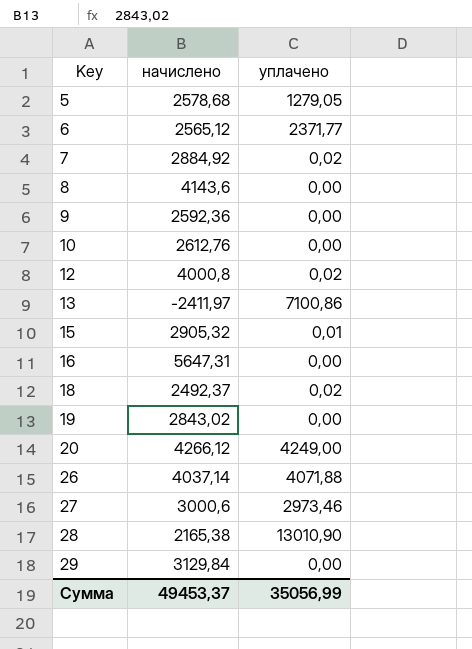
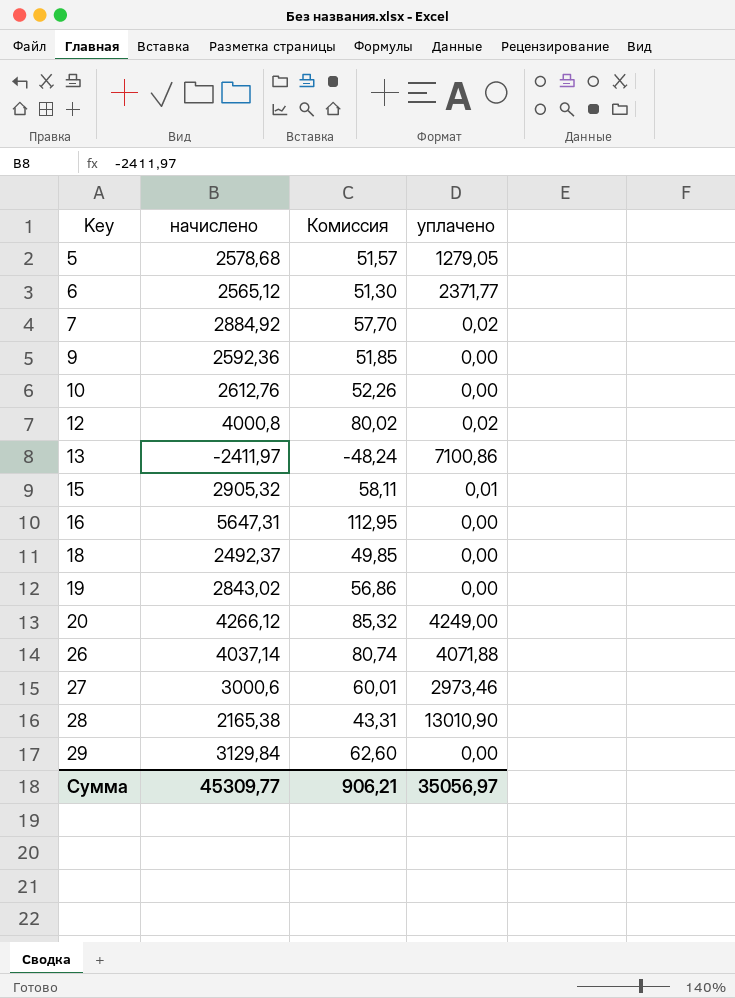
column Комиссия | formula: none -> [начислено] * 0,02
row 8: 4143,6 | 0,00 -> none
18 | уплачено: 0,02 -> 0,00
Сумма | начислено: 49453,37 -> 45309,77
Сумма | уплачено: 35056,99 -> 35056,97

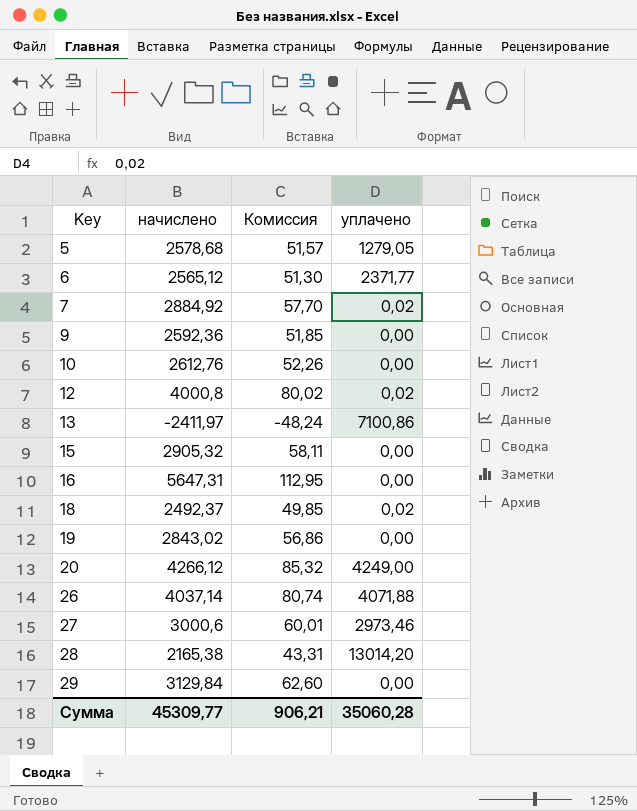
15 | уплачено: 0,01 -> 0,00
18 | уплачено: 0,00 -> 0,02
28 | уплачено: 13010,90 -> 13014,20
Сумма | уплачено: 35056,97 -> 35060,28

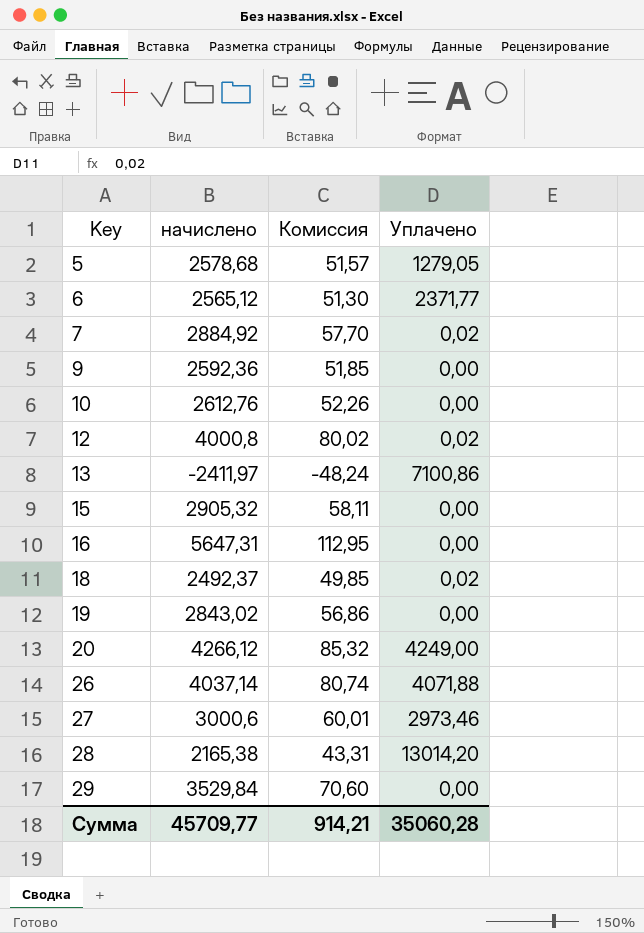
column name: уплачено -> Уплачено
29 | начислено: 3129,84 -> 3529,84
29 | Комиссия: 62,60 -> 70,60
Сумма | начислено: 45309,77 -> 45709,77
Сумма | Комиссия: 906,21 -> 914,21

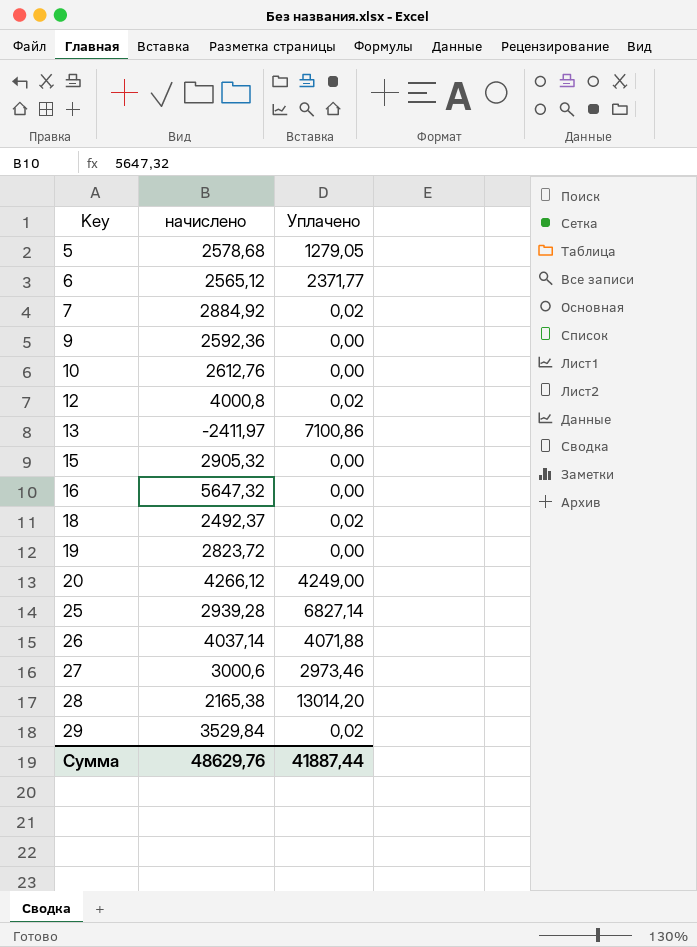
column Комиссия | formula: [начислено] * 0,02 -> none
16 | начислено: 5647,31 -> 5647,32
19 | начислено: 2843,02 -> 2823,72
row 25: none -> 2939,28 | 6827,14
29 | Уплачено: 0,00 -> 0,02
Сумма | начислено: 45709,77 -> 48629,76
Сумма | Уплачено: 35060,28 -> 41887,44

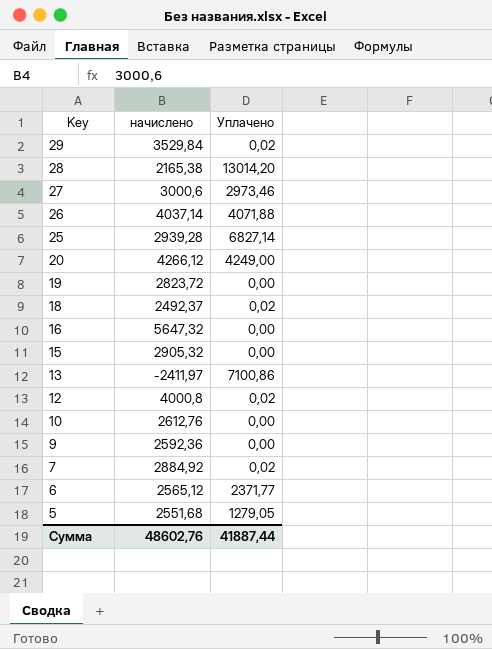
row order: Key ascending -> Key descending
5 | начислено: 2578,68 -> 2551,68
Сумма | начислено: 48629,76 -> 48602,76

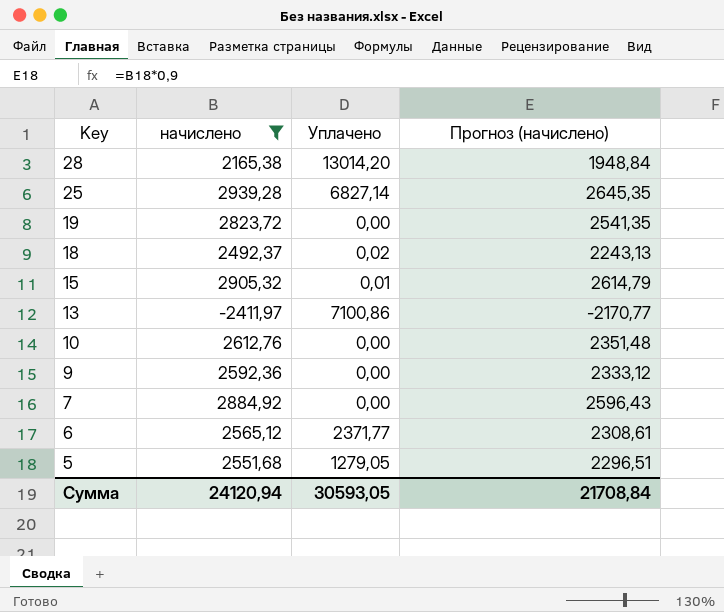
filter: none -> начислено <= 2939,28
column Прогноз (начислено) | formula: none -> [начислено] * 0,9
15 | Уплачено: 0,00 -> 0,01
7 | Уплачено: 0,02 -> 0,00
Сумма | начислено: 48602,76 -> 24120,94
Сумма | Уплачено: 41887,44 -> 30593,05

